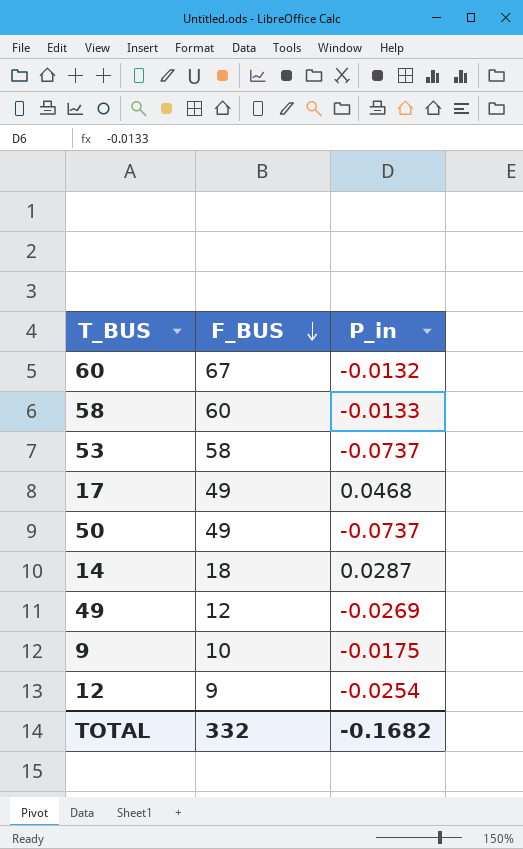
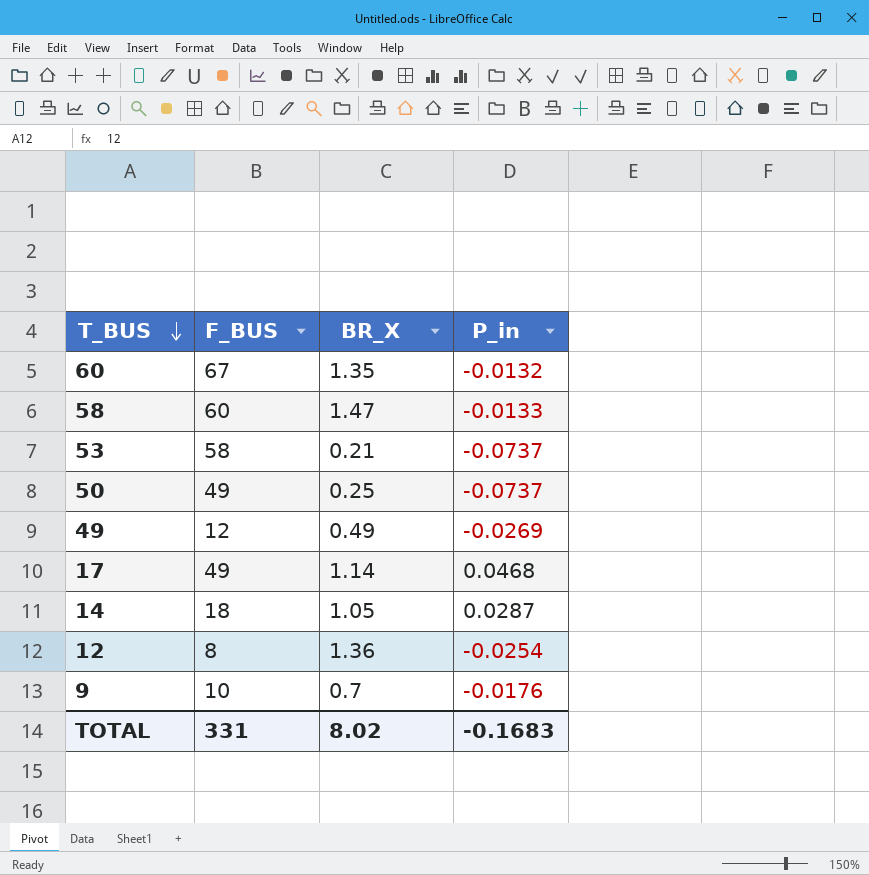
row order: F_BUS descending -> T_BUS descending
column BR_X | position: none -> 3
12 | F_BUS: 9 -> 8
9 | P_in: -0.0175 -> -0.0176
TOTAL | F_BUS: 332 -> 331
TOTAL | P_in: -0.1682 -> -0.1683

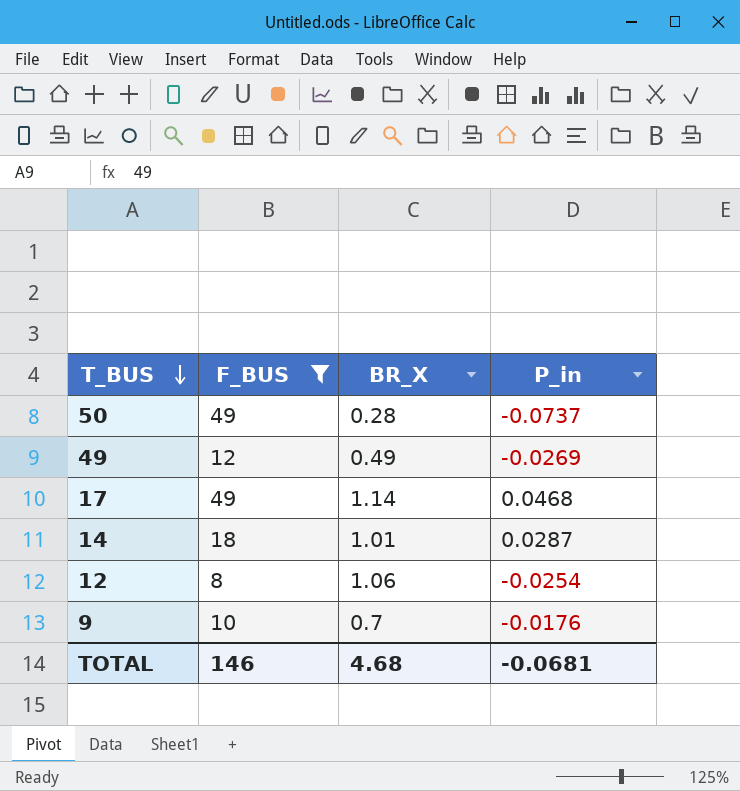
filter: none -> F_BUS <= 49
50 | BR_X: 0.25 -> 0.28
14 | BR_X: 1.05 -> 1.01
12 | BR_X: 1.36 -> 1.06
TOTAL | F_BUS: 331 -> 146
TOTAL | BR_X: 8.02 -> 4.68
TOTAL | P_in: -0.1683 -> -0.0681

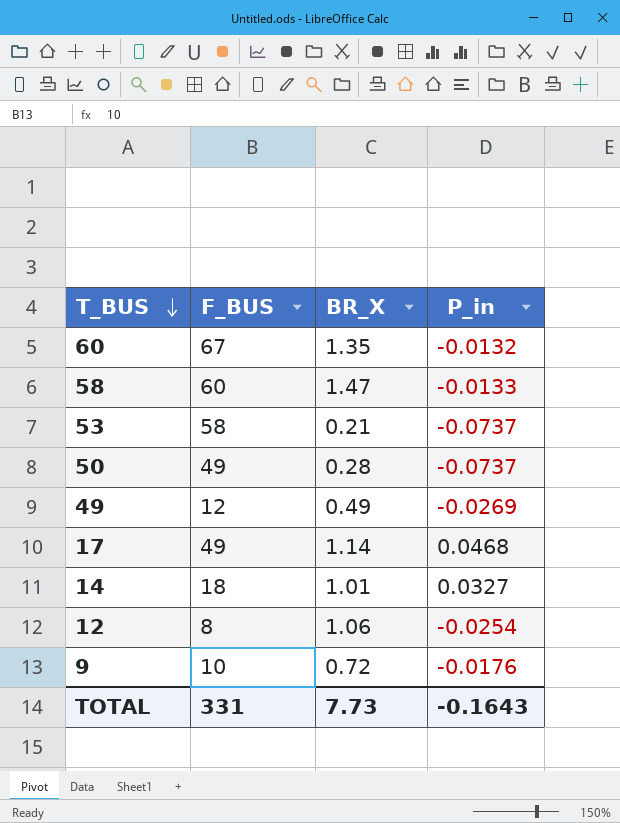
filter: F_BUS <= 49 -> none
14 | P_in: 0.0287 -> 0.0327
9 | BR_X: 0.7 -> 0.72
TOTAL | F_BUS: 146 -> 331
TOTAL | BR_X: 4.68 -> 7.73
TOTAL | P_in: -0.0681 -> -0.1643

